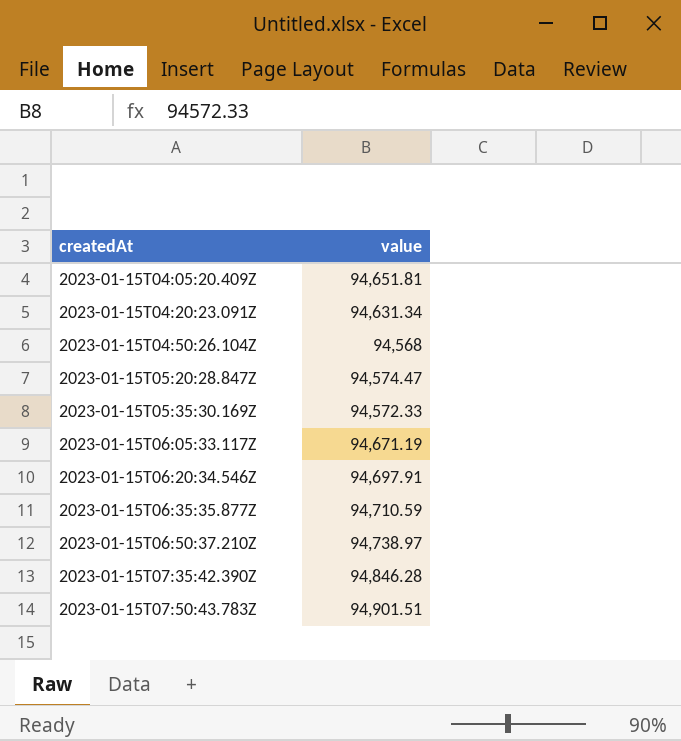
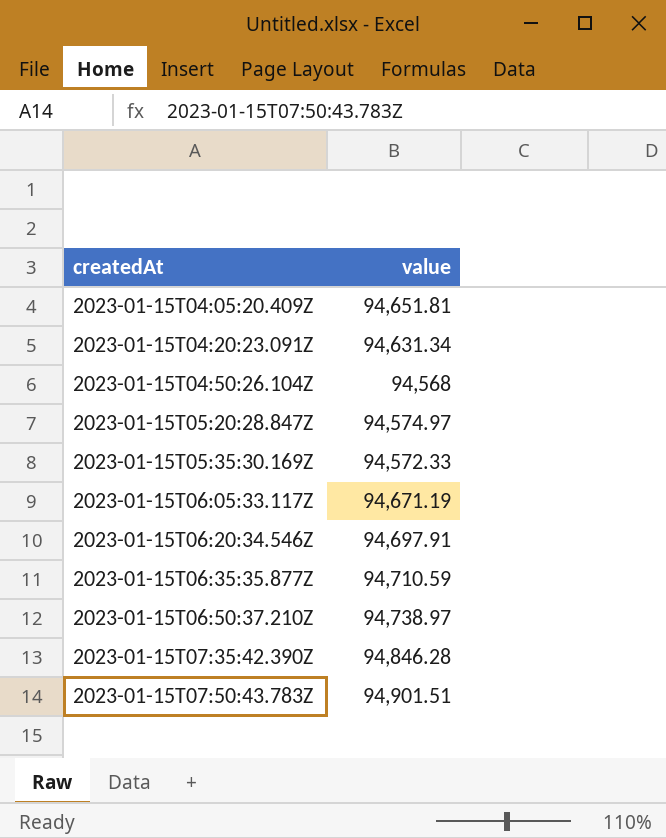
2023-01-15T05:20:28.847Z | value: 94,574.47 -> 94,574.97

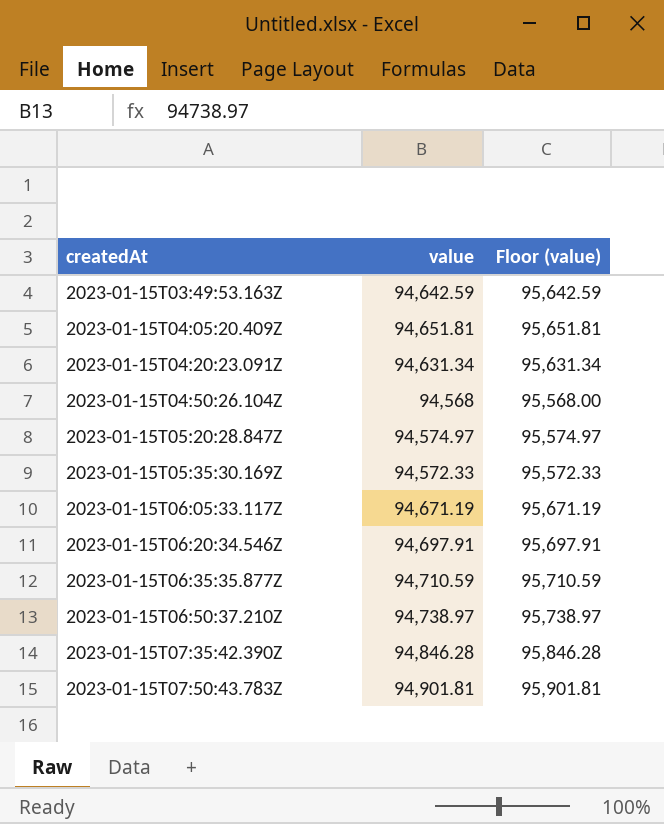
column Floor (value) | formula: none -> [value] + 1000
row 2023-01-15T03:49:53.163Z: none -> 94,642.59 | 95,642.59
2023-01-15T07:50:43.783Z | value: 94,901.51 -> 94,901.81

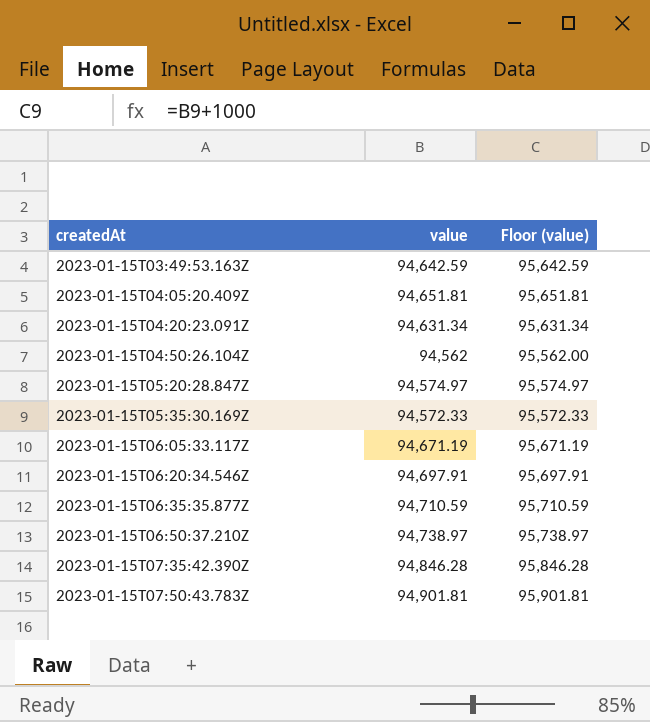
2023-01-15T04:50:26.104Z | value: 94,568 -> 94,562
2023-01-15T04:50:26.104Z | Floor (value): 95,568.00 -> 95,562.00

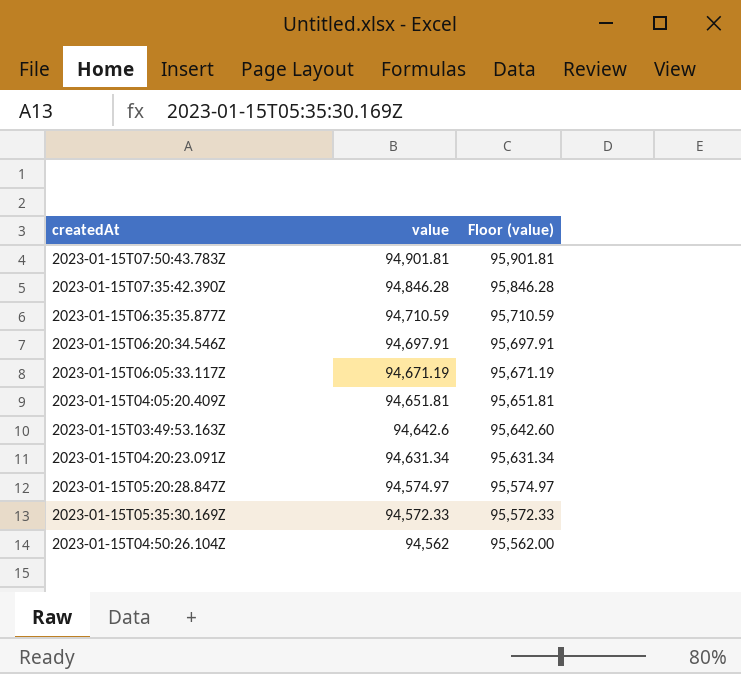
row order: createdAt ascending -> value descending
row 2023-01-15T06:50:37.210Z: 94,738.97 | 95,738.97 -> none
2023-01-15T03:49:53.163Z | value: 94,642.59 -> 94,642.6
2023-01-15T03:49:53.163Z | Floor (value): 95,642.59 -> 95,642.60

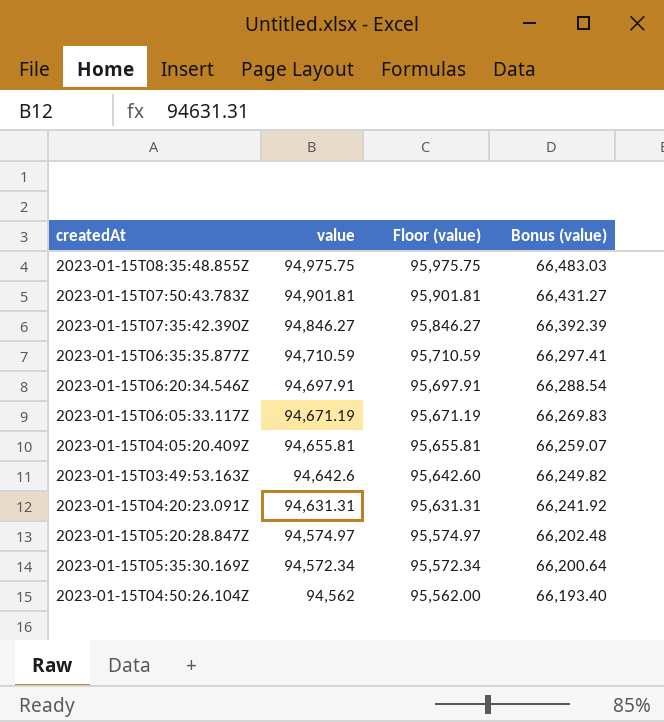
column Bonus (value) | formula: none -> [value] * 0.7
row 2023-01-15T08:35:48.855Z: none -> 94,975.75 | 95,975.75 | 66,483.03
2023-01-15T07:35:42.390Z | value: 94,846.28 -> 94,846.27
2023-01-15T07:35:42.390Z | Floor (value): 95,846.28 -> 95,846.27
2023-01-15T04:05:20.409Z | value: 94,651.81 -> 94,655.81
2023-01-15T04:05:20.409Z | Floor (value): 95,651.81 -> 95,655.81
2023-01-15T04:20:23.091Z | value: 94,631.34 -> 94,631.31
2023-01-15T04:20:23.091Z | Floor (value): 95,631.34 -> 95,631.31
2023-01-15T05:35:30.169Z | value: 94,572.33 -> 94,572.34
2023-01-15T05:35:30.169Z | Floor (value): 95,572.33 -> 95,572.34

